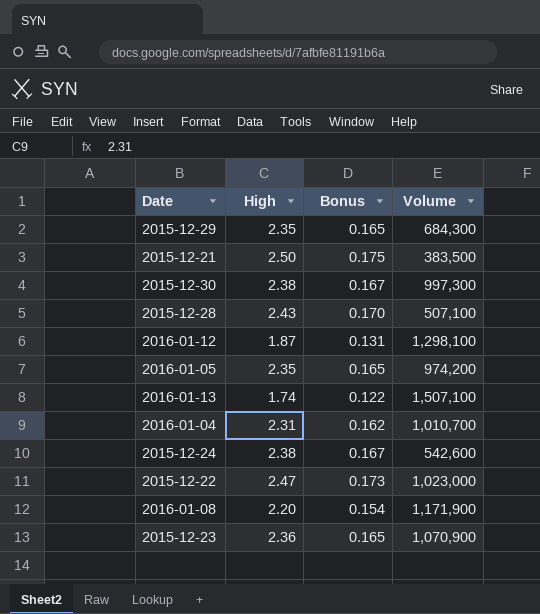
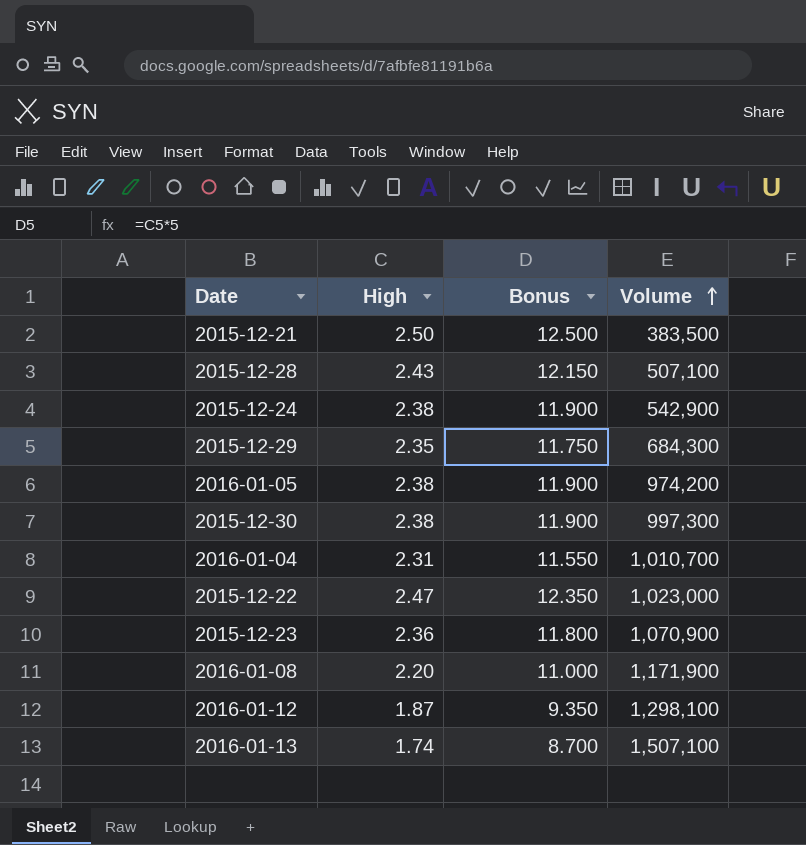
row order: none -> Volume ascending
column Bonus | formula: [High] * 0.07 -> [High] * 5
2015-12-24 | Volume: 542,600 -> 542,900
2016-01-05 | High: 2.35 -> 2.38

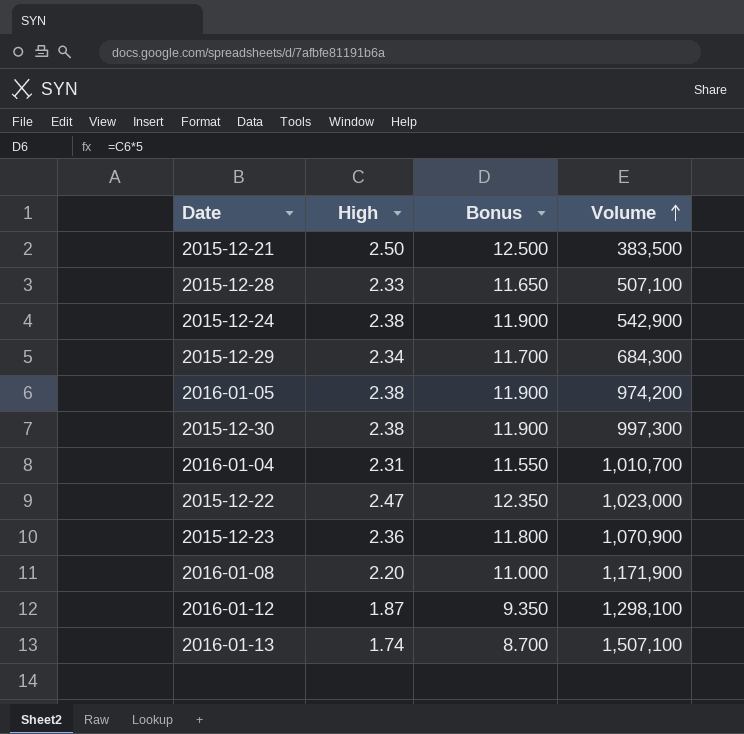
2015-12-28 | High: 2.43 -> 2.33
2015-12-28 | Bonus: 12.150 -> 11.650
2015-12-29 | High: 2.35 -> 2.34
2015-12-29 | Bonus: 11.750 -> 11.700

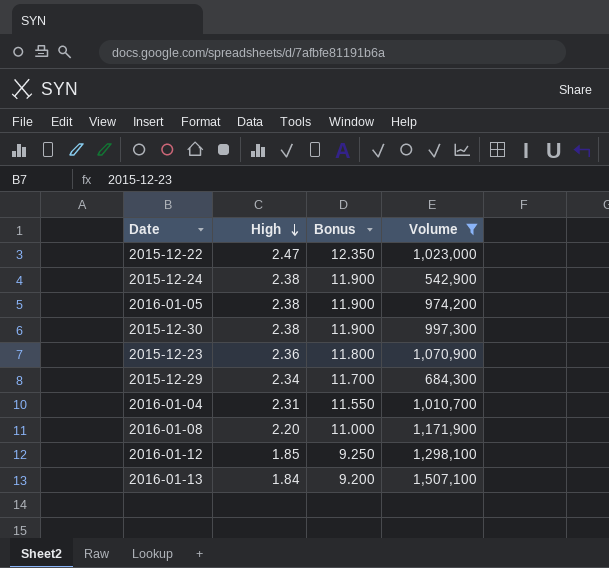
filter: none -> Volume >= 542,900
row order: Volume ascending -> High descending
2016-01-12 | High: 1.87 -> 1.85
2016-01-12 | Bonus: 9.350 -> 9.250
2016-01-13 | High: 1.74 -> 1.84
2016-01-13 | Bonus: 8.700 -> 9.200

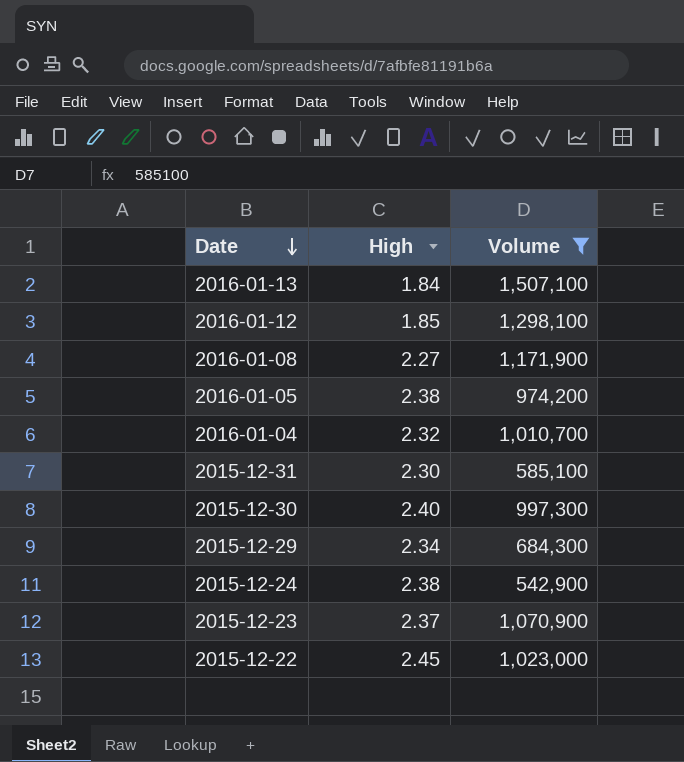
row order: High descending -> Date descending
column Bonus | formula: [High] * 5 -> none
2016-01-08 | High: 2.20 -> 2.27
2016-01-04 | High: 2.31 -> 2.32
row 2015-12-31: none -> 2.30 | 585,100
2015-12-30 | High: 2.38 -> 2.40
2015-12-23 | High: 2.36 -> 2.37
2015-12-22 | High: 2.47 -> 2.45

